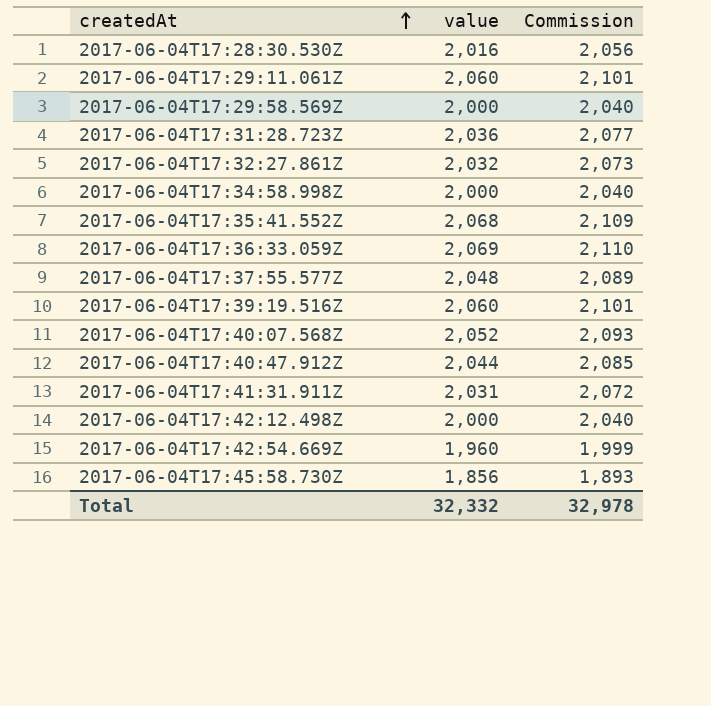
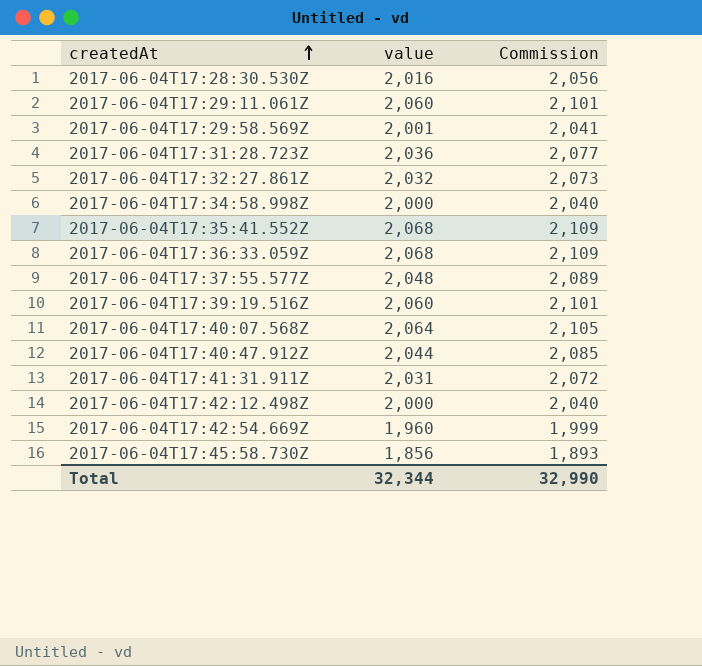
2017-06-04T17:29:58.569Z | value: 2,000 -> 2,001
2017-06-04T17:29:58.569Z | Commission: 2,040 -> 2,041
2017-06-04T17:36:33.059Z | value: 2,069 -> 2,068
2017-06-04T17:36:33.059Z | Commission: 2,110 -> 2,109
2017-06-04T17:40:07.568Z | value: 2,052 -> 2,064
2017-06-04T17:40:07.568Z | Commission: 2,093 -> 2,105
Total | value: 32,332 -> 32,344
Total | Commission: 32,978 -> 32,990

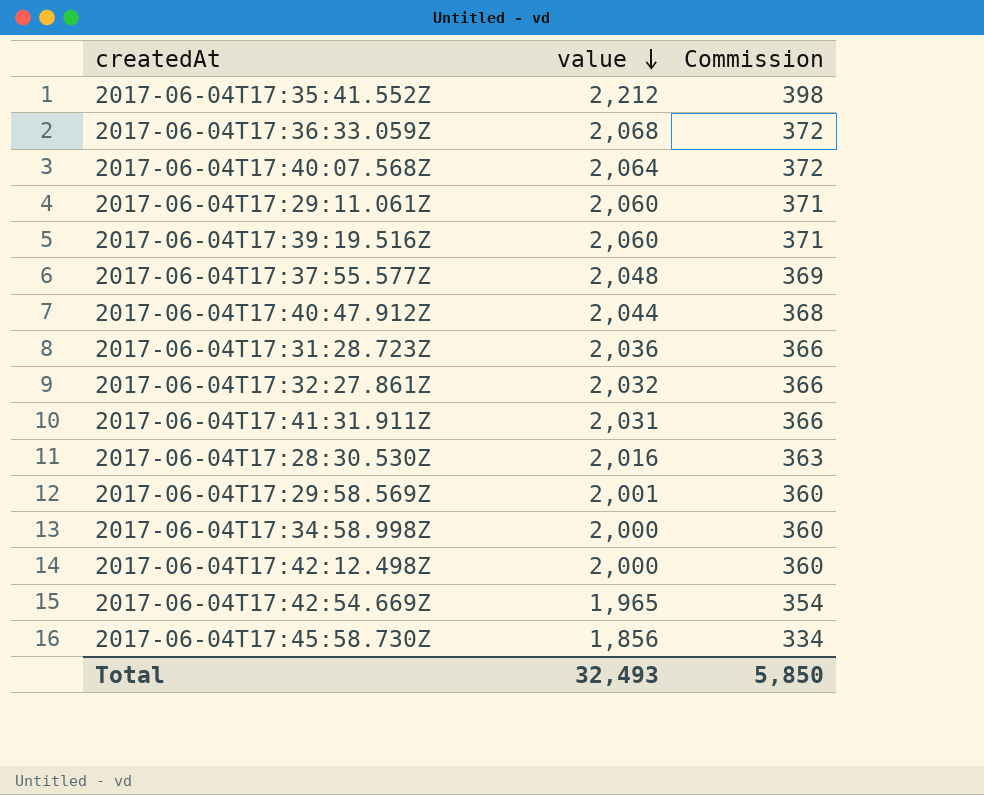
row order: createdAt ascending -> value descending
column Commission | formula: [value] * 1.02 -> [value] * 0.18
2017-06-04T17:35:41.552Z | value: 2,068 -> 2,212
2017-06-04T17:42:54.669Z | value: 1,960 -> 1,965
Total | value: 32,344 -> 32,493
Total | Commission: 32,990 -> 5,850

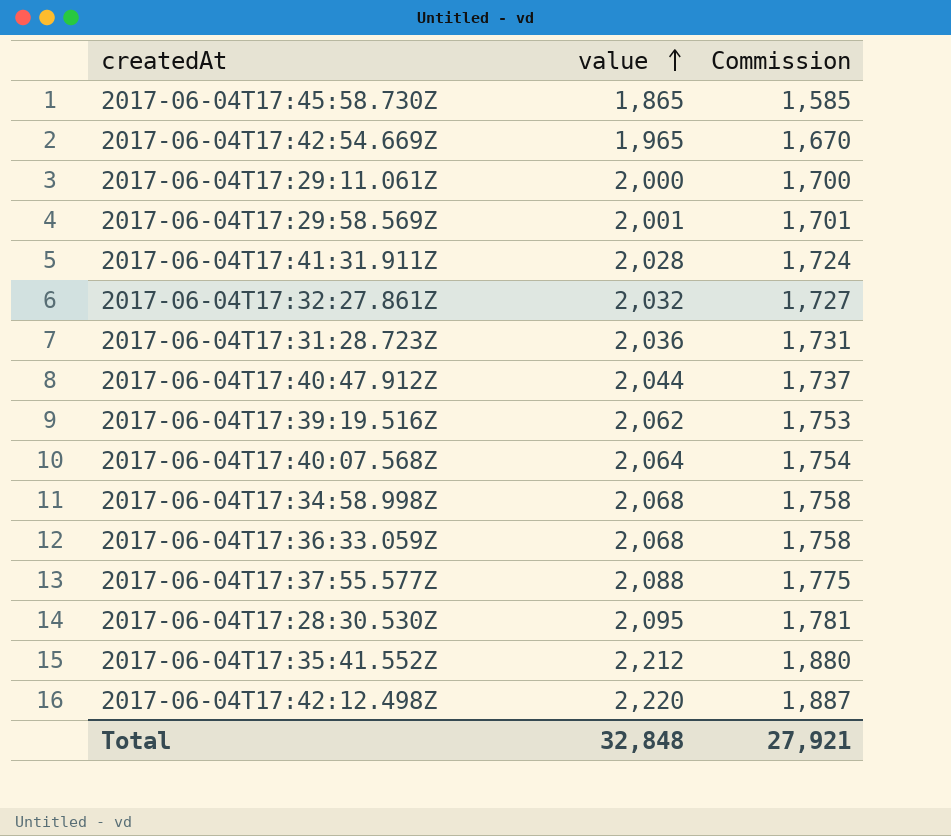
row order: value descending -> value ascending
column Commission | formula: [value] * 0.18 -> [value] * 0.85
2017-06-04T17:45:58.730Z | value: 1,856 -> 1,865
2017-06-04T17:29:11.061Z | value: 2,060 -> 2,000
2017-06-04T17:41:31.911Z | value: 2,031 -> 2,028
2017-06-04T17:39:19.516Z | value: 2,060 -> 2,062
2017-06-04T17:34:58.998Z | value: 2,000 -> 2,068
2017-06-04T17:37:55.577Z | value: 2,048 -> 2,088
2017-06-04T17:28:30.530Z | value: 2,016 -> 2,095
2017-06-04T17:42:12.498Z | value: 2,000 -> 2,220
Total | value: 32,493 -> 32,848
Total | Commission: 5,850 -> 27,921

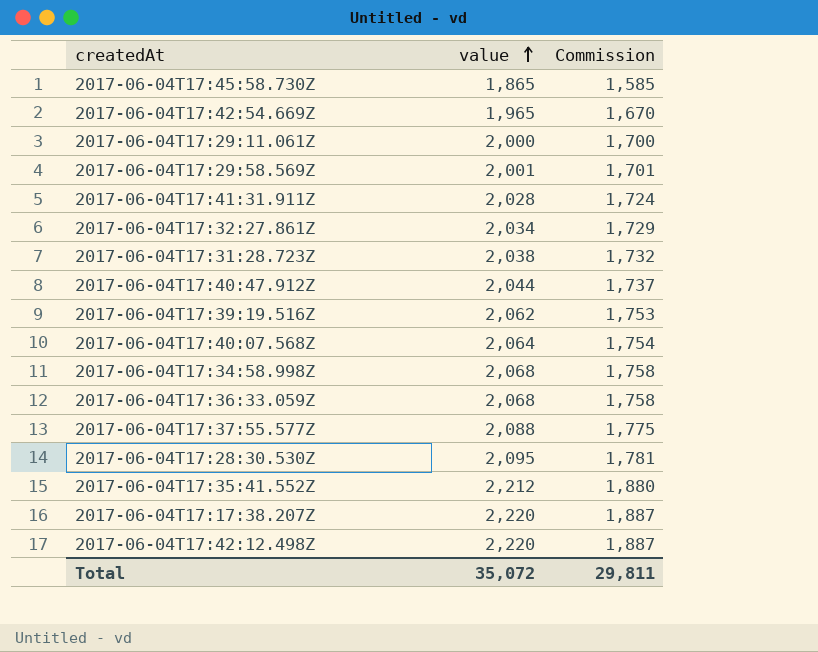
2017-06-04T17:32:27.861Z | value: 2,032 -> 2,034
2017-06-04T17:32:27.861Z | Commission: 1,727 -> 1,729
2017-06-04T17:31:28.723Z | value: 2,036 -> 2,038
2017-06-04T17:31:28.723Z | Commission: 1,731 -> 1,732
row 2017-06-04T17:17:38.207Z: none -> 2,220 | 1,887
Total | value: 32,848 -> 35,072
Total | Commission: 27,921 -> 29,811

